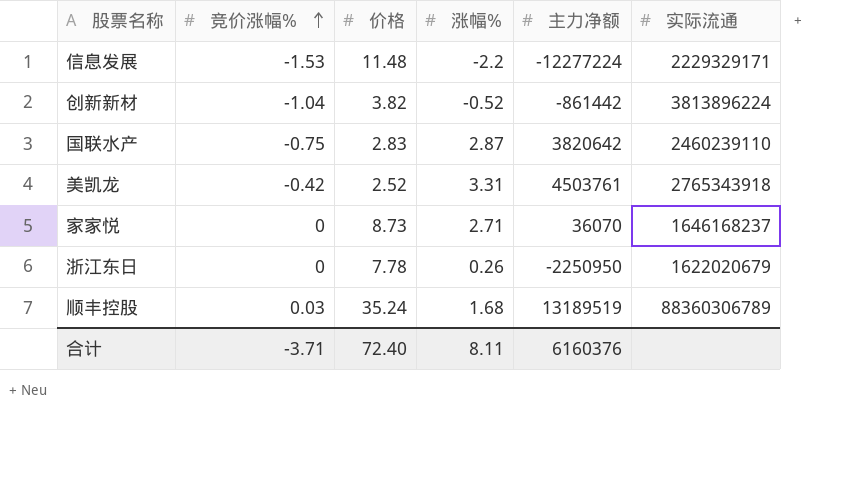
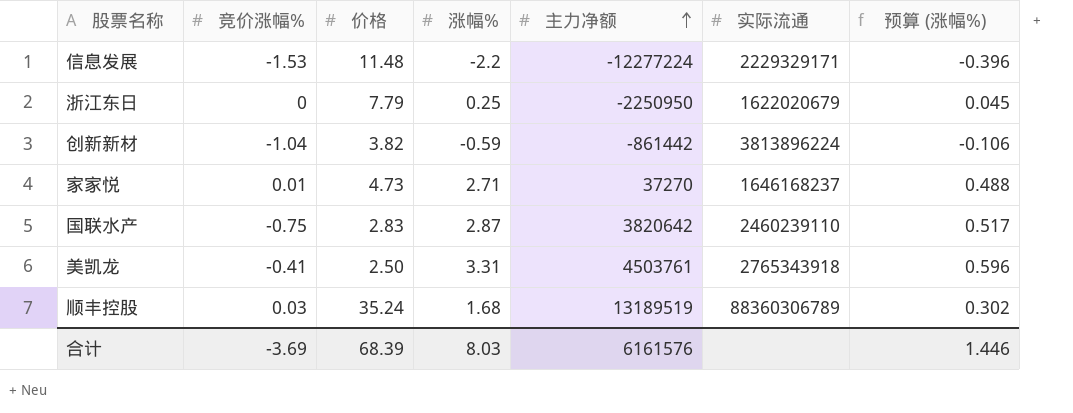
row order: 竞价涨幅% ascending -> 主力净额 ascending
column 预算 (涨幅%) | formula: none -> [涨幅%] * 0.18
浙江东日 | 价格: 7.78 -> 7.79
浙江东日 | 涨幅%: 0.26 -> 0.25
创新新材 | 涨幅%: -0.52 -> -0.59
家家悦 | 竞价涨幅%: 0 -> 0.01
家家悦 | 价格: 8.73 -> 4.73
家家悦 | 主力净额: 36070 -> 37270
美凯龙 | 竞价涨幅%: -0.42 -> -0.41
美凯龙 | 价格: 2.52 -> 2.50
合计 | 竞价涨幅%: -3.71 -> -3.69
合计 | 价格: 72.40 -> 68.39
合计 | 涨幅%: 8.11 -> 8.03
合计 | 主力净额: 6160376 -> 6161576

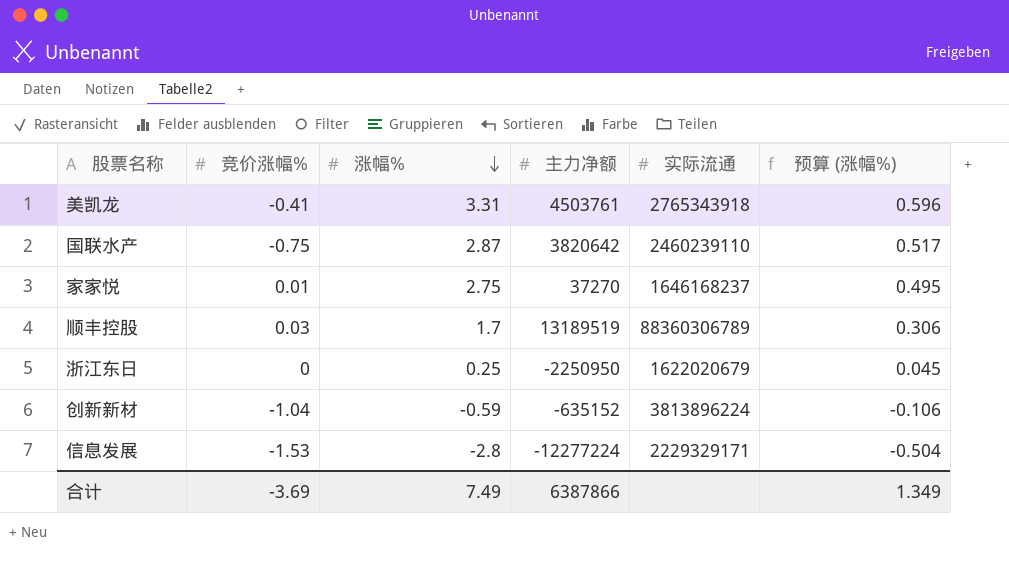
row order: 主力净额 ascending -> 涨幅% descending
column 价格 | position: 3 -> none
家家悦 | 涨幅%: 2.71 -> 2.75
家家悦 | 预算 (涨幅%): 0.488 -> 0.495
顺丰控股 | 涨幅%: 1.68 -> 1.7
顺丰控股 | 预算 (涨幅%): 0.302 -> 0.306
创新新材 | 主力净额: -861442 -> -635152
信息发展 | 涨幅%: -2.2 -> -2.8
信息发展 | 预算 (涨幅%): -0.396 -> -0.504
合计 | 涨幅%: 8.03 -> 7.49
合计 | 主力净额: 6161576 -> 6387866
合计 | 预算 (涨幅%): 1.446 -> 1.349

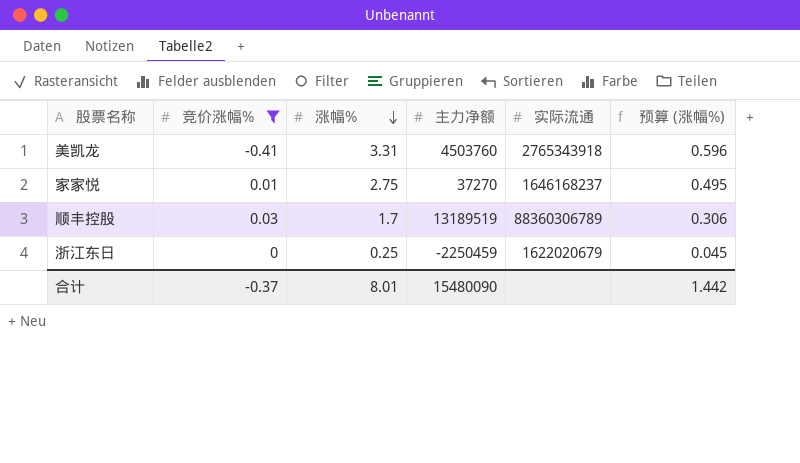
filter: none -> 竞价涨幅% >= -0.41
美凯龙 | 主力净额: 4503761 -> 4503760
浙江东日 | 主力净额: -2250950 -> -2250459
合计 | 竞价涨幅%: -3.69 -> -0.37
合计 | 涨幅%: 7.49 -> 8.01
合计 | 主力净额: 6387866 -> 15480090
合计 | 预算 (涨幅%): 1.349 -> 1.442

